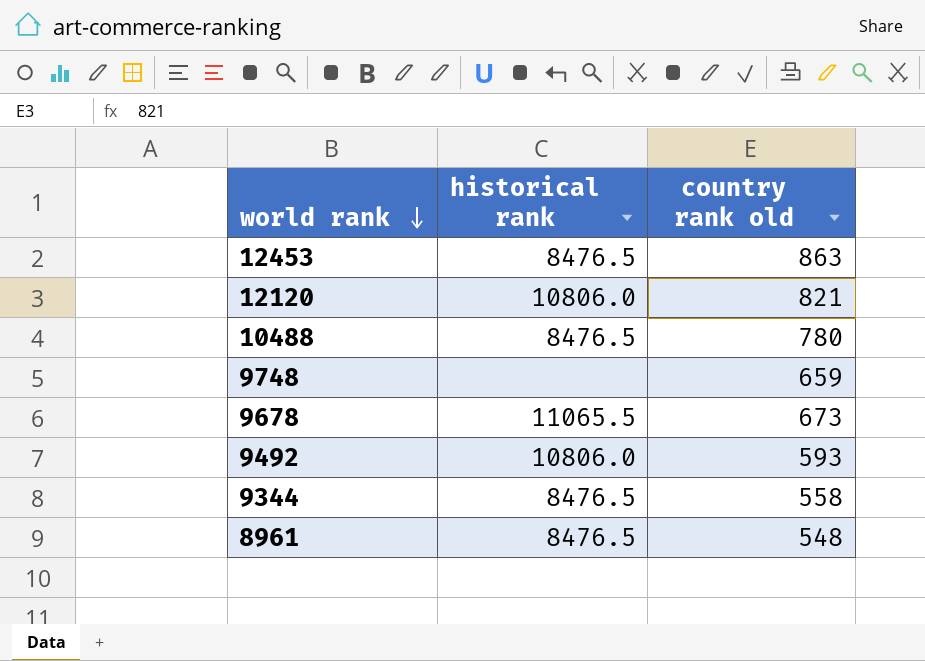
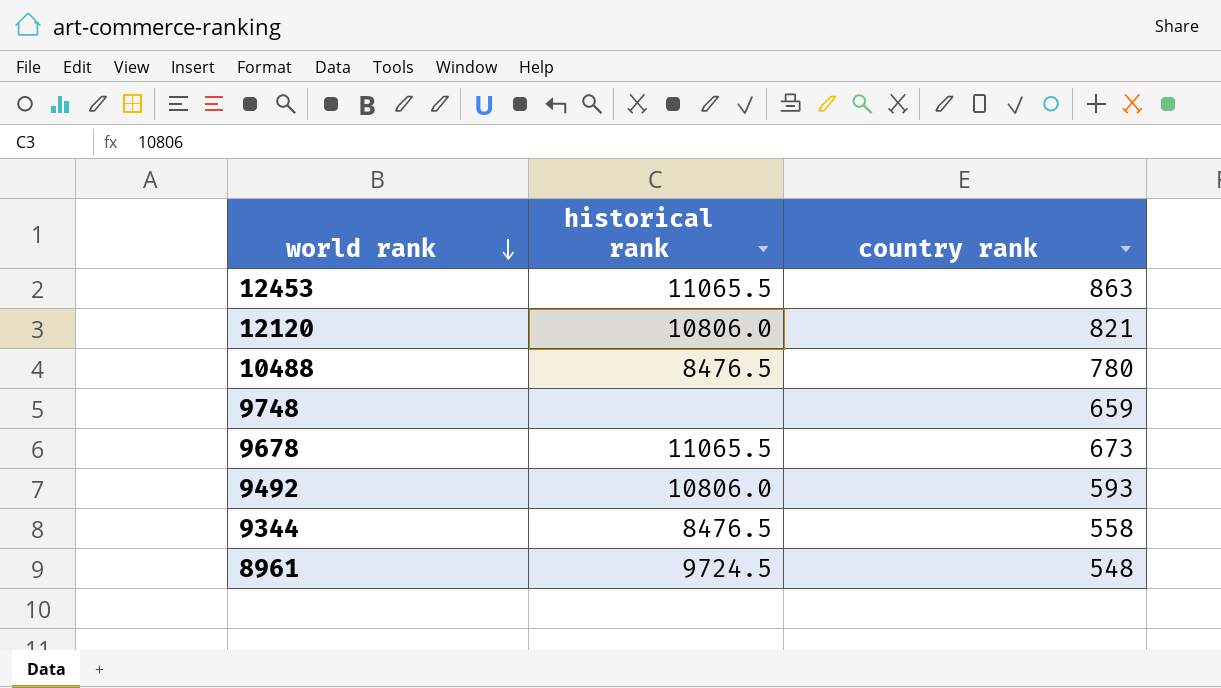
column name: country rank old -> country rank
12453 | historical rank: 8476.5 -> 11065.5
8961 | historical rank: 8476.5 -> 9724.5

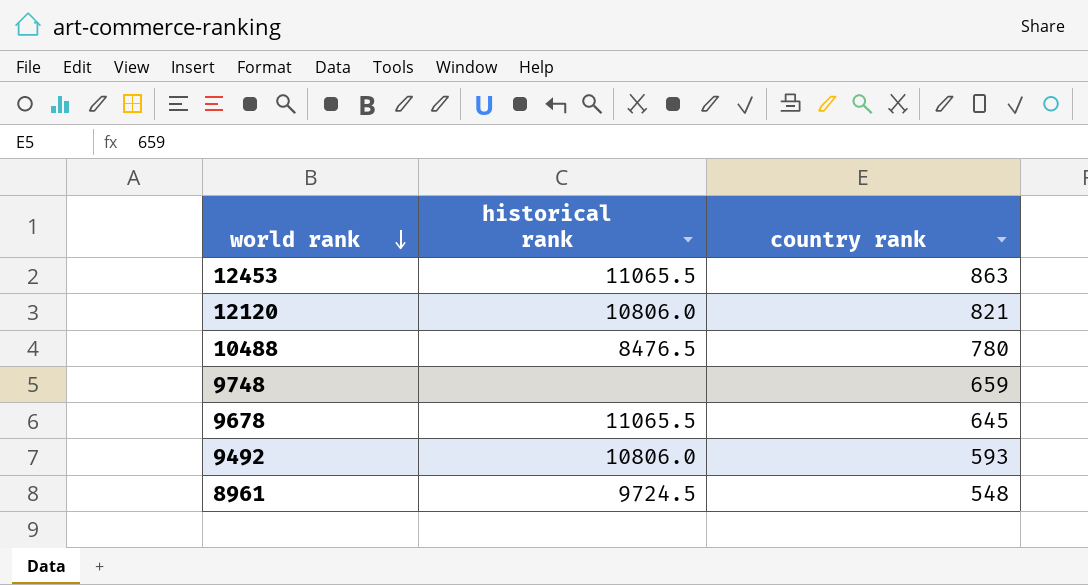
row 9344: 8476.5 | 558 -> none
9678 | country rank: 673 -> 645

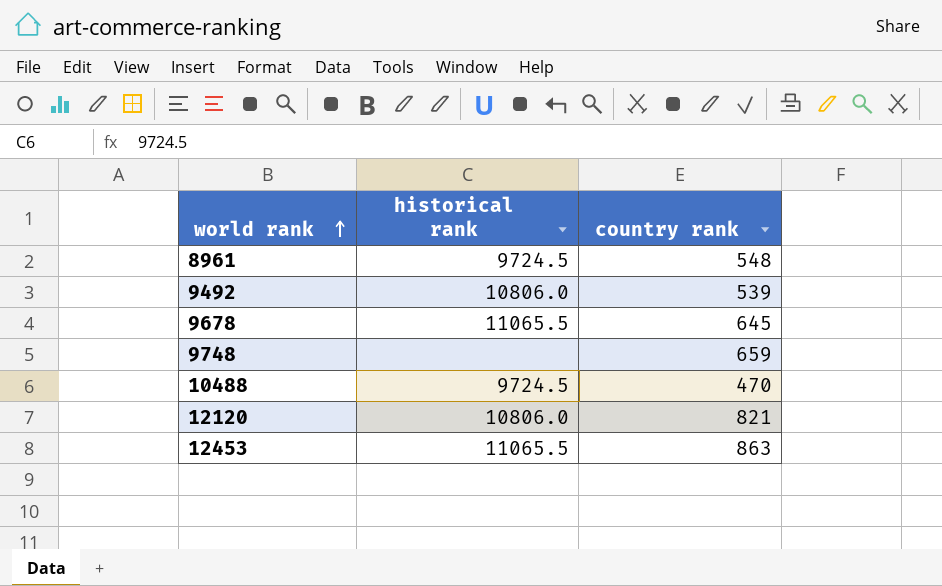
row order: world rank descending -> world rank ascending
9492 | country rank: 593 -> 539
10488 | historical rank: 8476.5 -> 9724.5
10488 | country rank: 780 -> 470

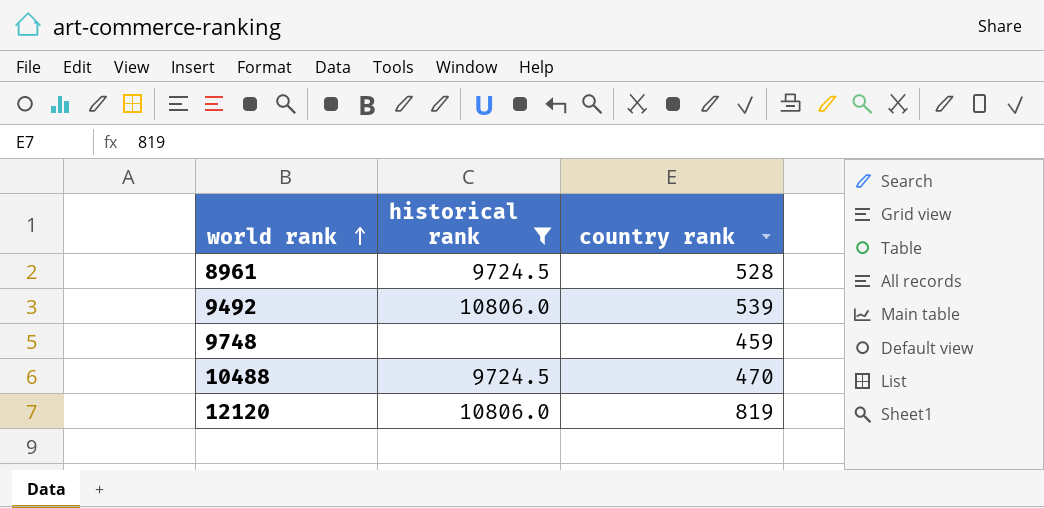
filter: none -> historical rank != 11065.5
8961 | country rank: 548 -> 528
9748 | country rank: 659 -> 459
12120 | country rank: 821 -> 819

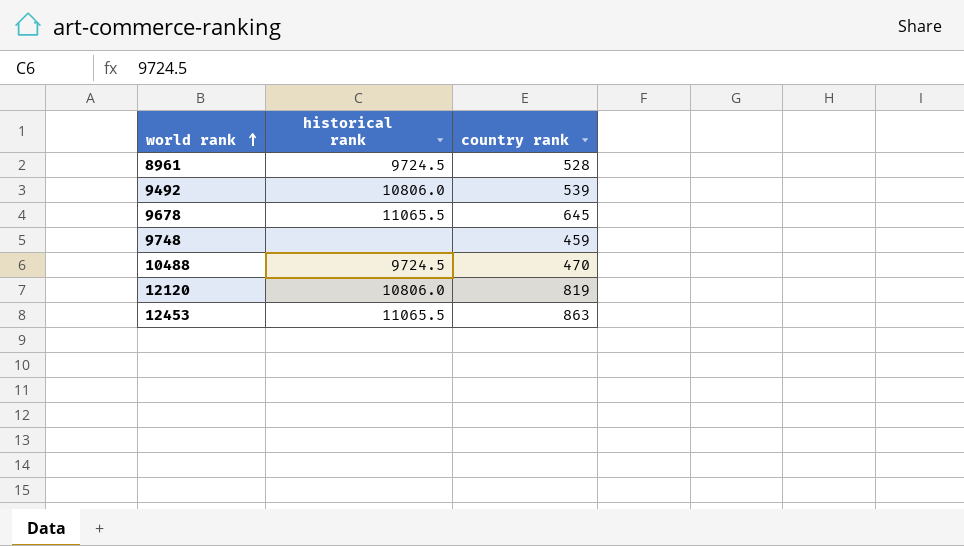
filter: historical rank != 11065.5 -> none

